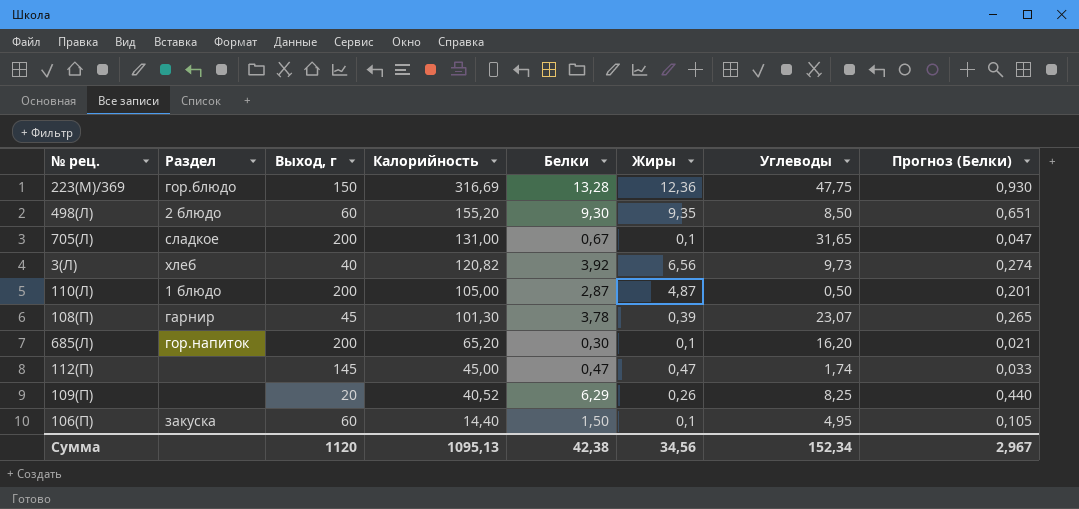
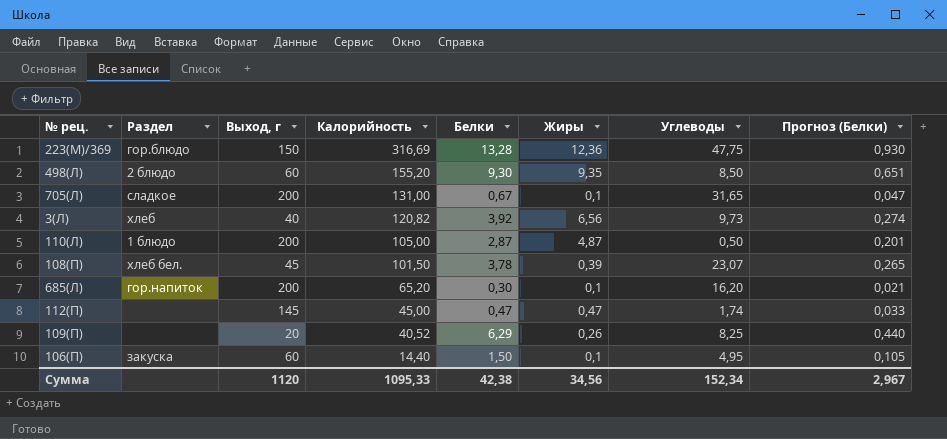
108(П) | Раздел: гарнир -> хлеб бел.
108(П) | Калорийность: 101,30 -> 101,50
Сумма | Калорийность: 1095,13 -> 1095,33

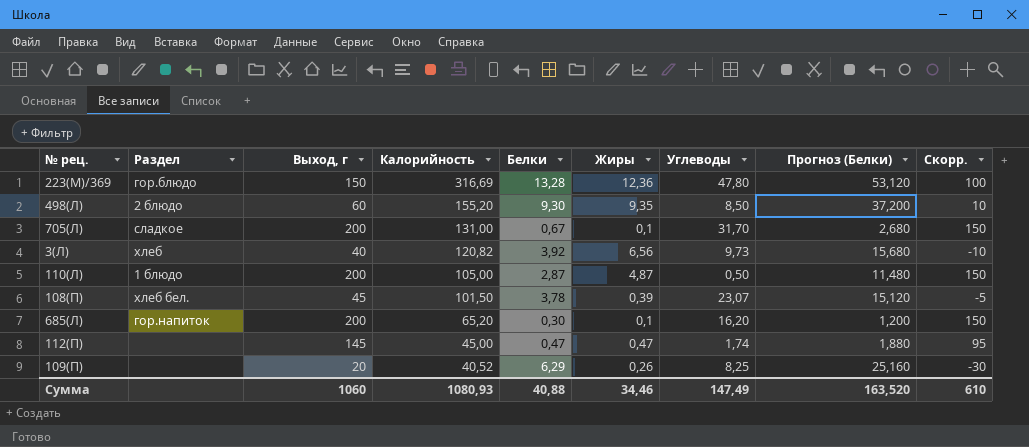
column Прогноз (Белки) | formula: [Белки] * 0,07 -> [Белки] * 4
column Скорр. | formula: none -> [Выход, г] - 50
row 106(П): закуска | 60 | 14,40 | 1,50 | 0,1 | 4,95 | 0,105 -> none
223(М)/369 | Углеводы: 47,75 -> 47,80
705(Л) | Углеводы: 31,65 -> 31,70
Сумма | Выход, г: 1120 -> 1060
Сумма | Калорийность: 1095,33 -> 1080,93
Сумма | Белки: 42,38 -> 40,88
Сумма | Жиры: 34,56 -> 34,46
Сумма | Углеводы: 152,34 -> 147,49
Сумма | Прогноз (Белки): 2,967 -> 163,520

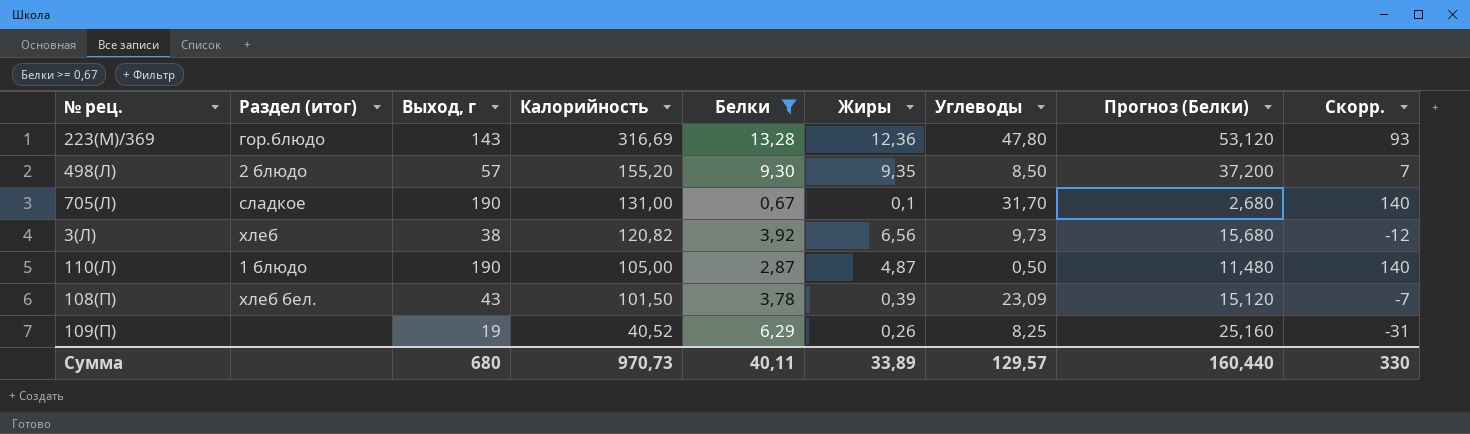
filter: none -> Белки >= 0,67
column name: Раздел -> Раздел (итог)
223(М)/369 | Выход, г: 150 -> 143
223(М)/369 | Скорр.: 100 -> 93
498(Л) | Выход, г: 60 -> 57
498(Л) | Скорр.: 10 -> 7
705(Л) | Выход, г: 200 -> 190
705(Л) | Скорр.: 150 -> 140
3(Л) | Выход, г: 40 -> 38
3(Л) | Скорр.: -10 -> -12
110(Л) | Выход, г: 200 -> 190
110(Л) | Скорр.: 150 -> 140
108(П) | Выход, г: 45 -> 43
108(П) | Углеводы: 23,07 -> 23,09
108(П) | Скорр.: -5 -> -7
109(П) | Выход, г: 20 -> 19
109(П) | Скорр.: -30 -> -31
Сумма | Выход, г: 1060 -> 680
Сумма | Калорийность: 1080,93 -> 970,73
Сумма | Белки: 40,88 -> 40,11
Сумма | Жиры: 34,46 -> 33,89
Сумма | Углеводы: 147,49 -> 129,57
Сумма | Прогноз (Белки): 163,520 -> 160,440
Сумма | Скорр.: 610 -> 330

